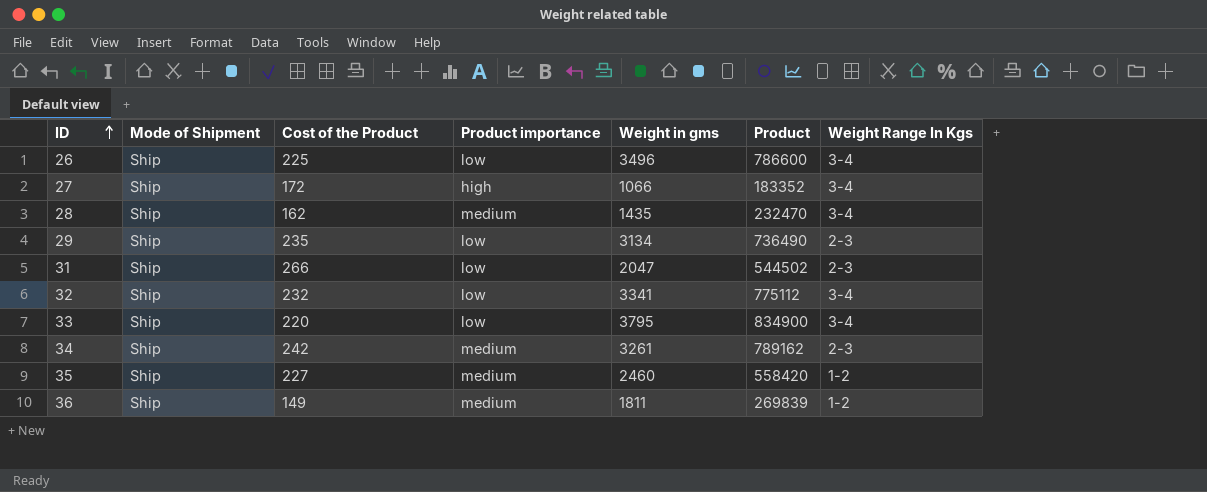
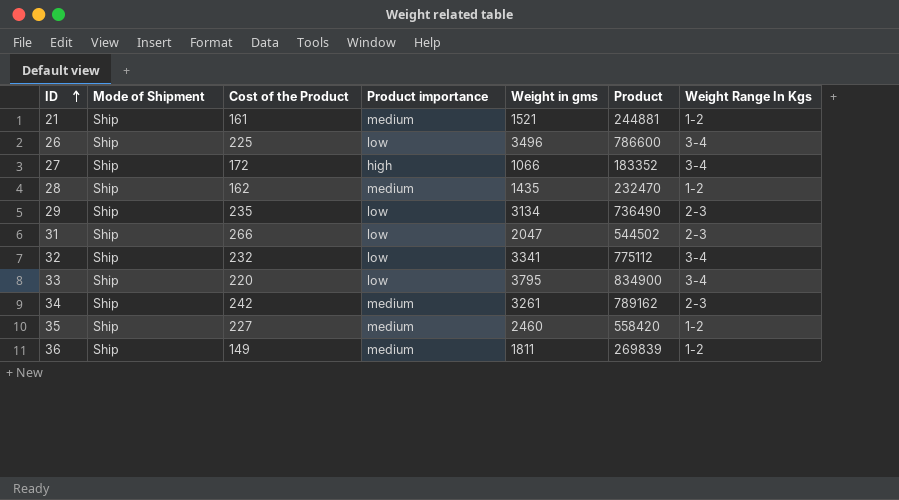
row 21: none -> Ship | 161 | medium | 1521 | 244881 | 1-2
28 | Weight Range In Kgs: 3-4 -> 1-2

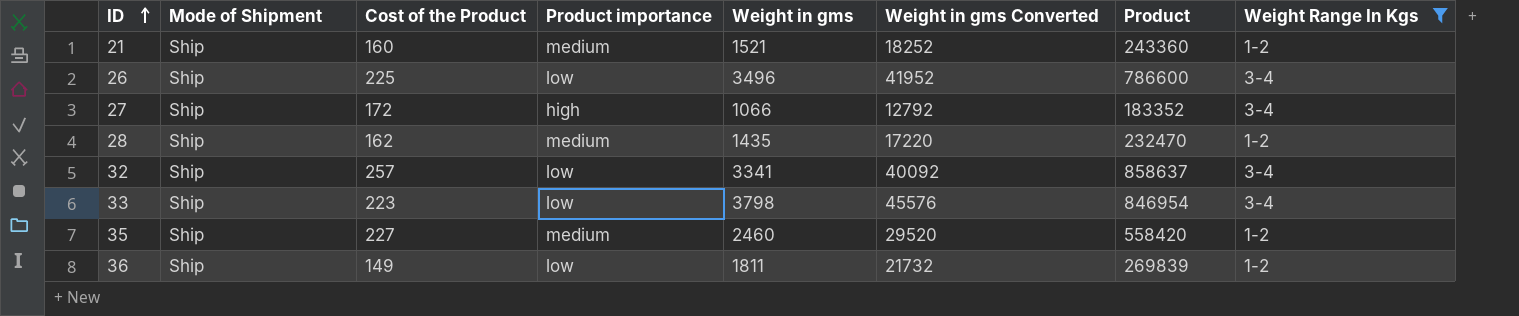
filter: none -> Weight Range In Kgs != 2-3
column Weight in gms Converted | formula: none -> [Weight in gms] * 12
21 | Cost of the Product: 161 -> 160
21 | Product: 244881 -> 243360
32 | Cost of the Product: 232 -> 257
32 | Product: 775112 -> 858637
33 | Cost of the Product: 220 -> 223
33 | Weight in gms: 3795 -> 3798
33 | Product: 834900 -> 846954
36 | Product importance: medium -> low

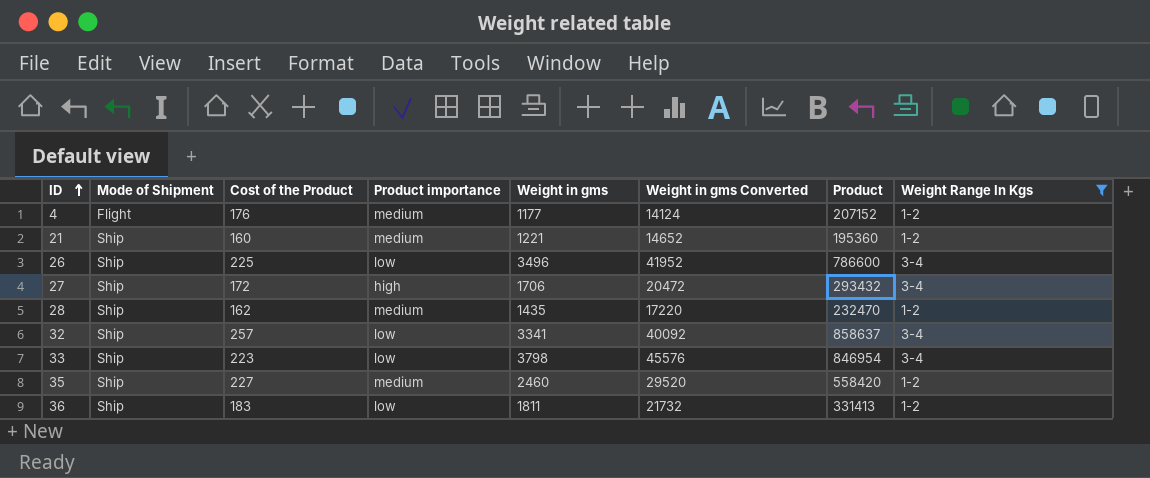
row 4: none -> Flight | 176 | medium | 1177 | 14124 | 207152 | 1-2
21 | Weight in gms: 1521 -> 1221
21 | Weight in gms Converted: 18252 -> 14652
21 | Product: 243360 -> 195360
27 | Weight in gms: 1066 -> 1706
27 | Weight in gms Converted: 12792 -> 20472
27 | Product: 183352 -> 293432
36 | Cost of the Product: 149 -> 183
36 | Product: 269839 -> 331413

